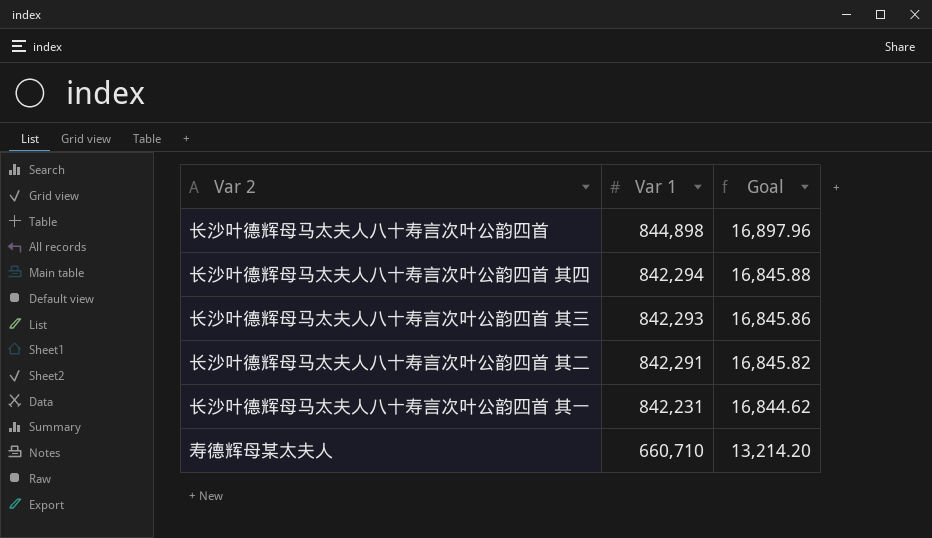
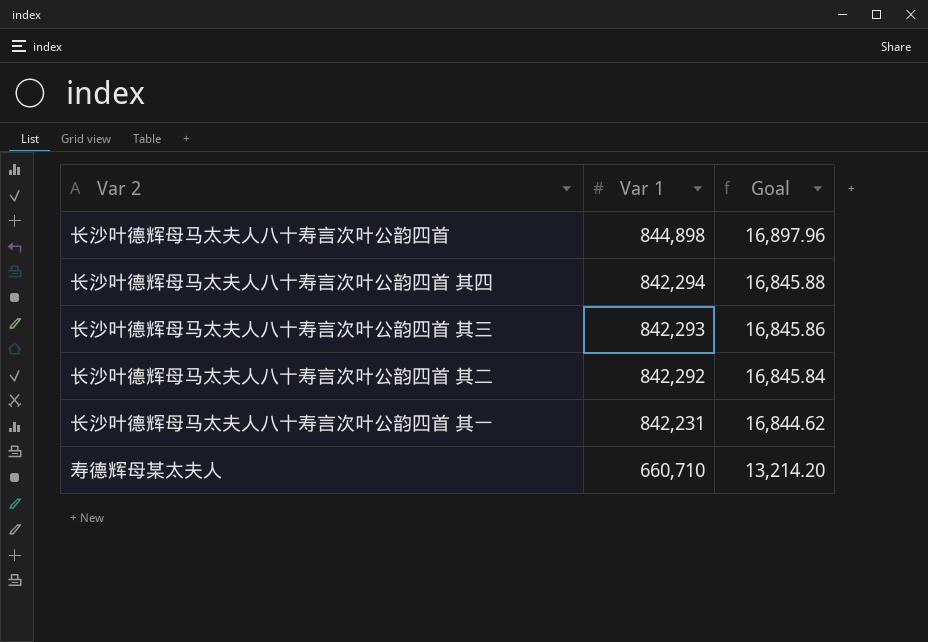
长沙叶德辉母马太夫人八十寿言次叶公韵四首 其二 | Var 1: 842,291 -> 842,292
长沙叶德辉母马太夫人八十寿言次叶公韵四首 其二 | Goal: 16,845.82 -> 16,845.84

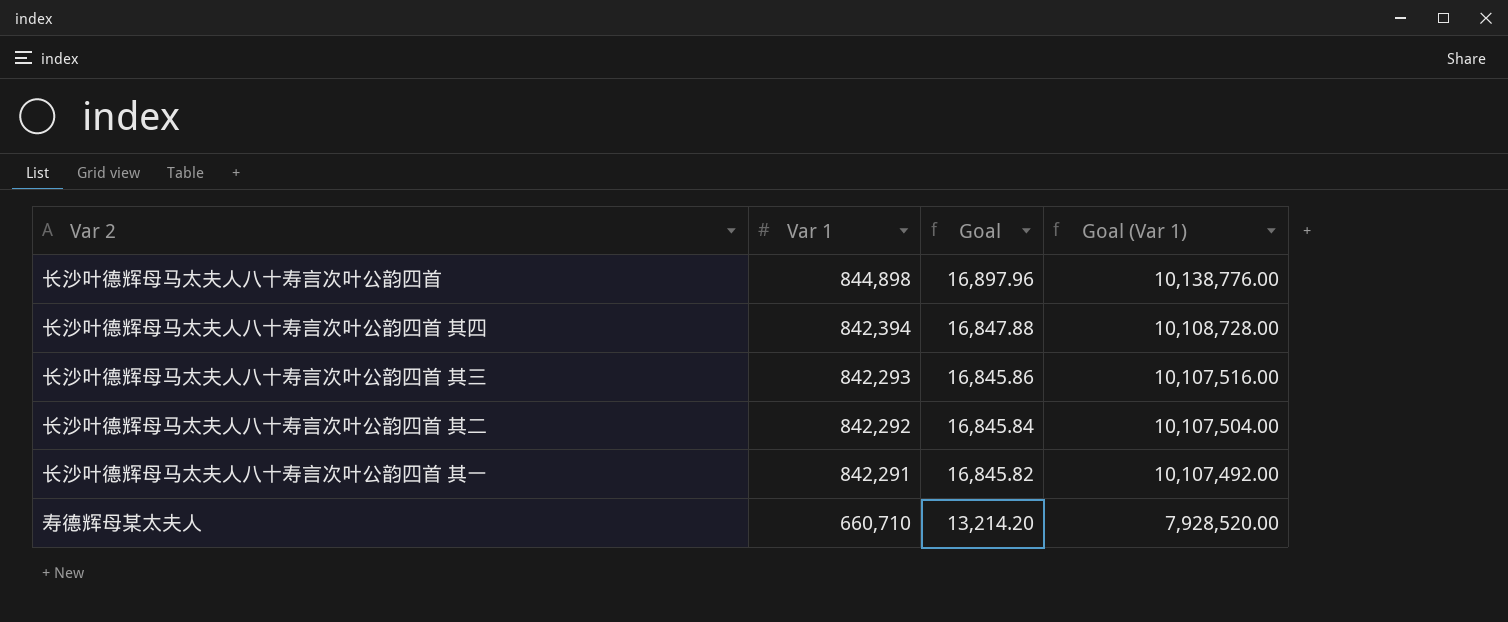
column Goal (Var 1) | formula: none -> [Var 1] * 12
长沙叶德辉母马太夫人八十寿言次叶公韵四首 其四 | Var 1: 842,294 -> 842,394
长沙叶德辉母马太夫人八十寿言次叶公韵四首 其四 | Goal: 16,845.88 -> 16,847.88
长沙叶德辉母马太夫人八十寿言次叶公韵四首 其一 | Var 1: 842,231 -> 842,291
长沙叶德辉母马太夫人八十寿言次叶公韵四首 其一 | Goal: 16,844.62 -> 16,845.82

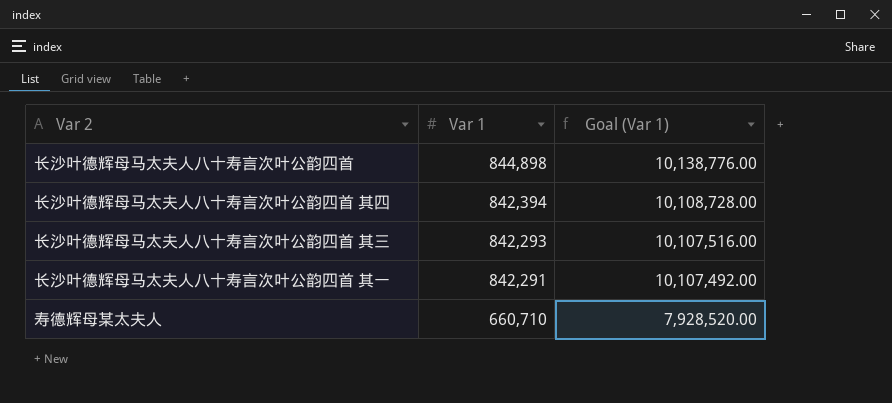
column Goal | formula: [Var 1] * 0.02 -> none
row 长沙叶德辉母马太夫人八十寿言次叶公韵四首 其二: 842,292 | 16,845.84 | 10,107,504.00 -> none

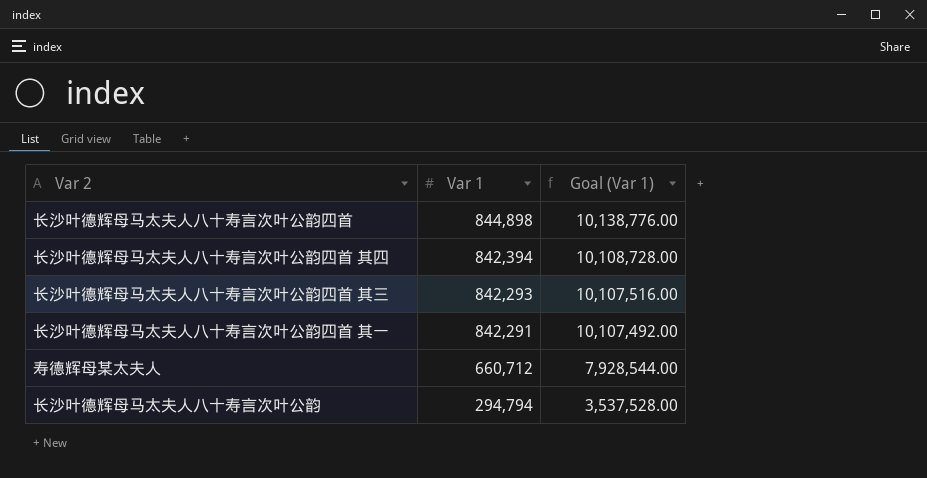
寿德辉母某太夫人 | Var 1: 660,710 -> 660,712
寿德辉母某太夫人 | Goal (Var 1): 7,928,520.00 -> 7,928,544.00
row 长沙叶德辉母马太夫人八十寿言次叶公韵: none -> 294,794 | 3,537,528.00

